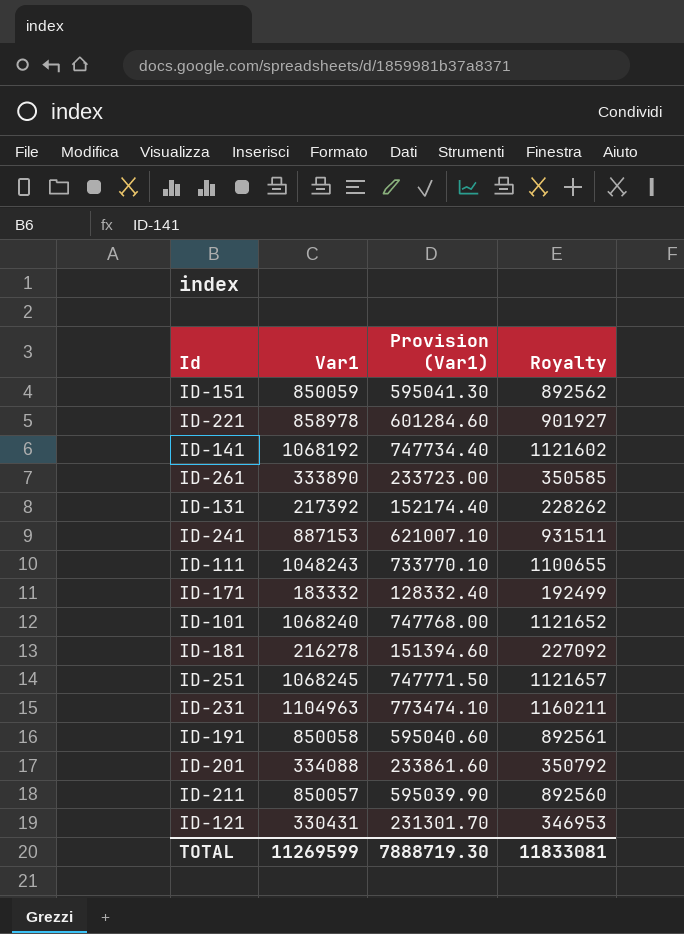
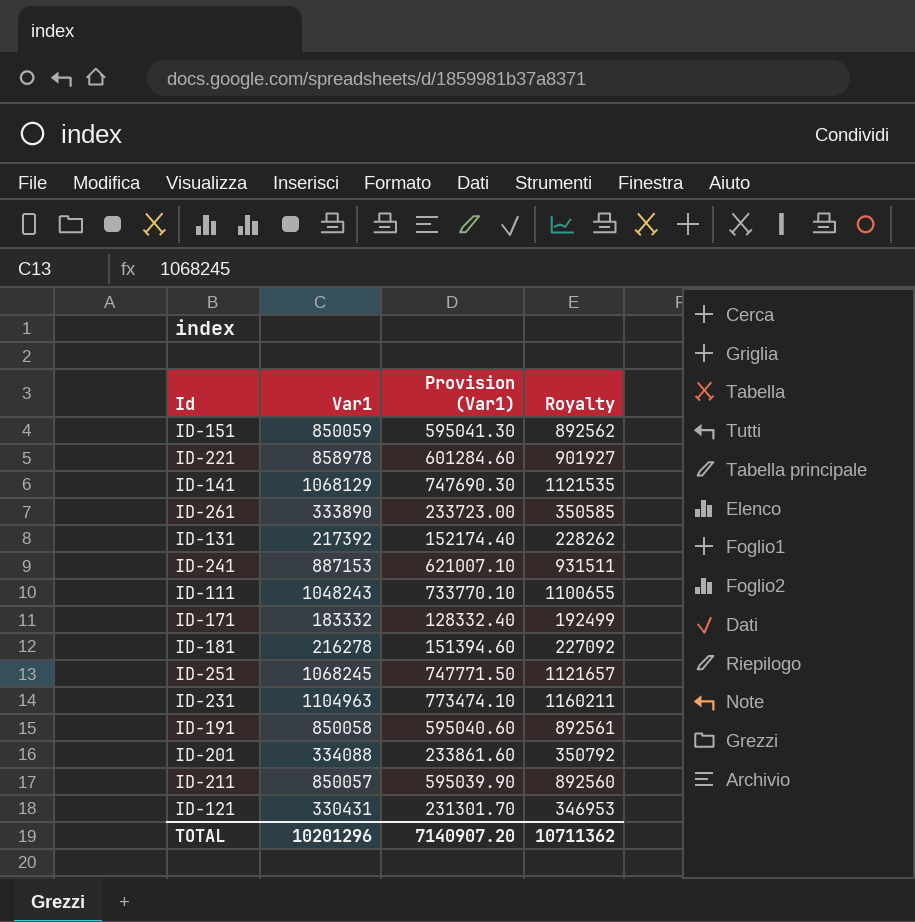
row ID-101: 1068240 | 747768.00 | 1121652 -> none
ID-141 | Var1: 1068192 -> 1068129
ID-141 | Provision (Var1): 747734.40 -> 747690.30
ID-141 | Royalty: 1121602 -> 1121535
TOTAL | Var1: 11269599 -> 10201296
TOTAL | Provision (Var1): 7888719.30 -> 7140907.20
TOTAL | Royalty: 11833081 -> 10711362

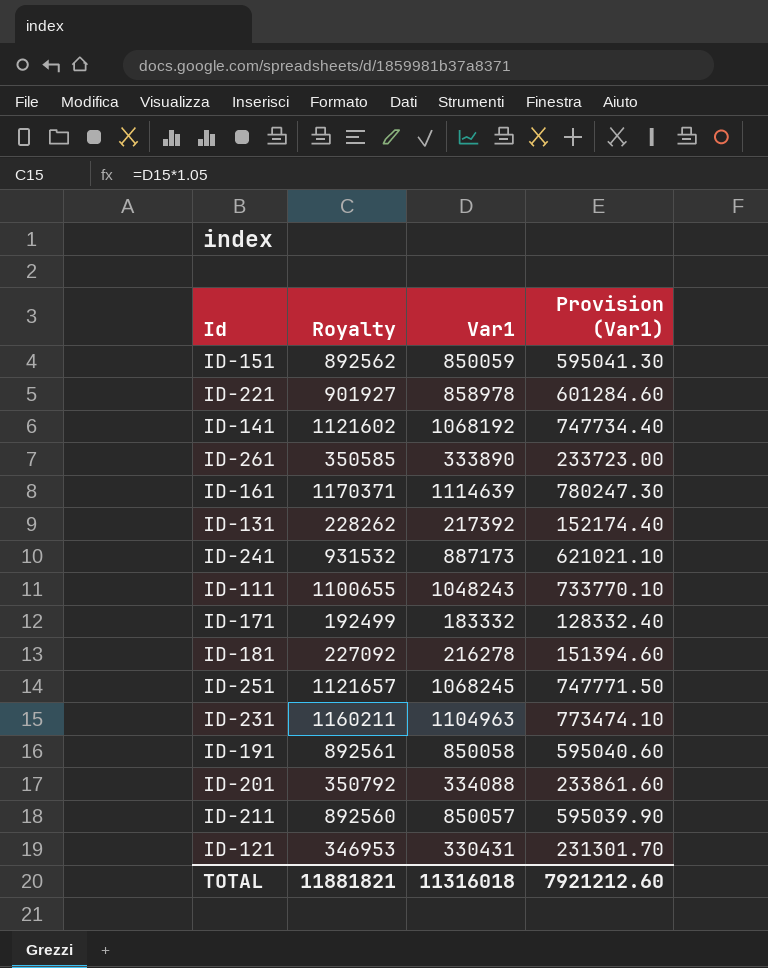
column Royalty | position: 4 -> 2
ID-141 | Royalty: 1121535 -> 1121602
ID-141 | Var1: 1068129 -> 1068192
ID-141 | Provision (Var1): 747690.30 -> 747734.40
row ID-161: none -> 1170371 | 1114639 | 780247.30
ID-241 | Royalty: 931511 -> 931532
ID-241 | Var1: 887153 -> 887173
ID-241 | Provision (Var1): 621007.10 -> 621021.10
TOTAL | Royalty: 10711362 -> 11881821
TOTAL | Var1: 10201296 -> 11316018
TOTAL | Provision (Var1): 7140907.20 -> 7921212.60

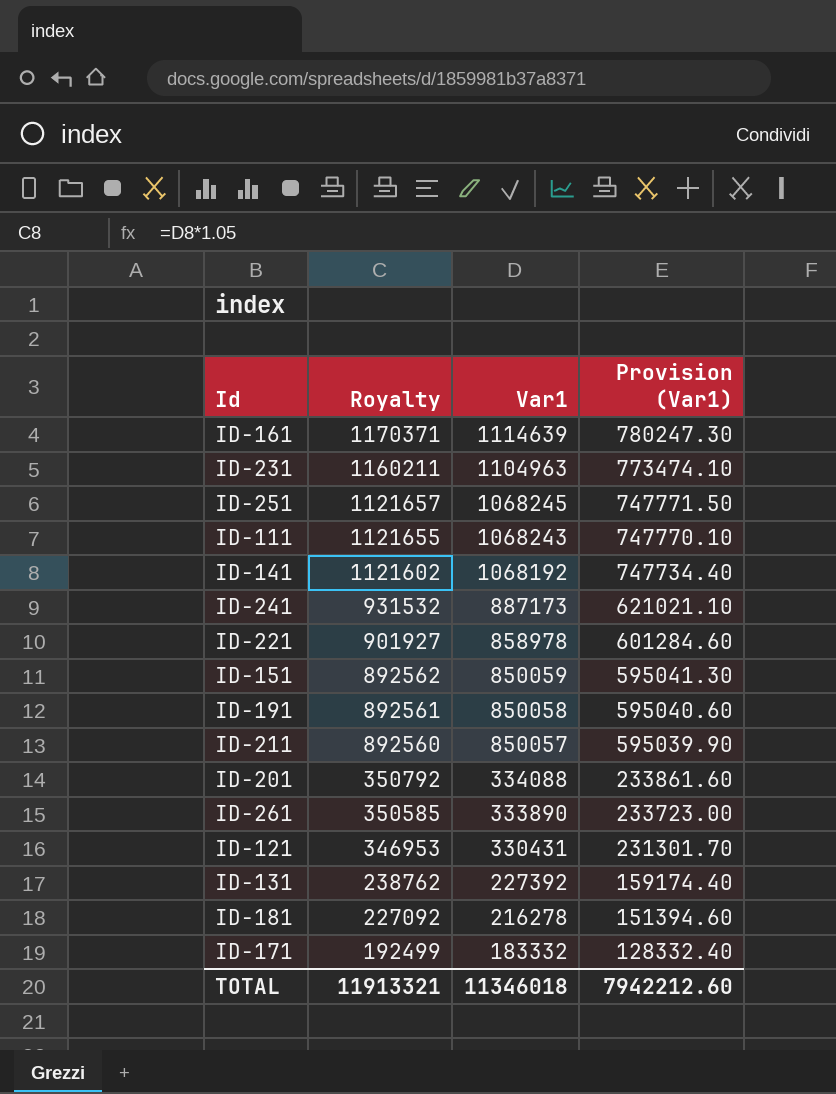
row order: none -> Royalty descending
ID-111 | Royalty: 1100655 -> 1121655
ID-111 | Var1: 1048243 -> 1068243
ID-111 | Provision (Var1): 733770.10 -> 747770.10
ID-131 | Royalty: 228262 -> 238762
ID-131 | Var1: 217392 -> 227392
ID-131 | Provision (Var1): 152174.40 -> 159174.40
TOTAL | Royalty: 11881821 -> 11913321
TOTAL | Var1: 11316018 -> 11346018
TOTAL | Provision (Var1): 7921212.60 -> 7942212.60

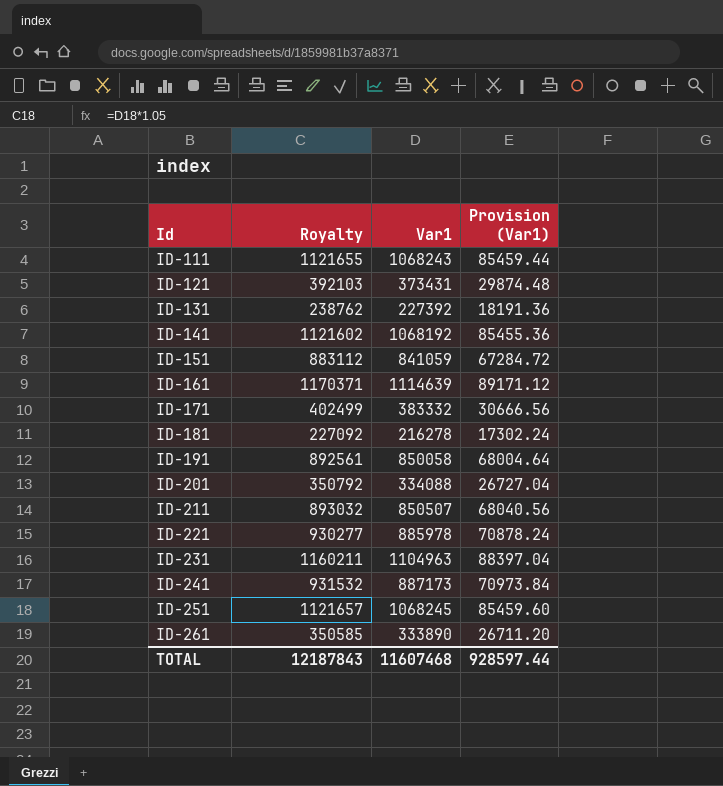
row order: Royalty descending -> Id ascending
column Provision (Var1) | formula: [Var1] * 0.7 -> [Var1] * 0.08
ID-121 | Royalty: 346953 -> 392103
ID-121 | Var1: 330431 -> 373431
ID-151 | Royalty: 892562 -> 883112
ID-151 | Var1: 850059 -> 841059
ID-171 | Royalty: 192499 -> 402499
ID-171 | Var1: 183332 -> 383332
ID-211 | Royalty: 892560 -> 893032
ID-211 | Var1: 850057 -> 850507
ID-221 | Royalty: 901927 -> 930277
ID-221 | Var1: 858978 -> 885978
TOTAL | Royalty: 11913321 -> 12187843
TOTAL | Var1: 11346018 -> 11607468
TOTAL | Provision (Var1): 7942212.60 -> 928597.44

